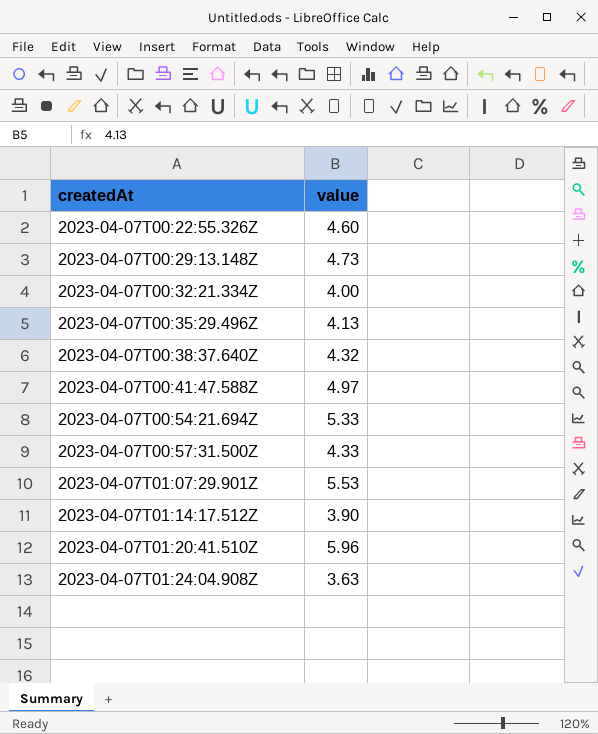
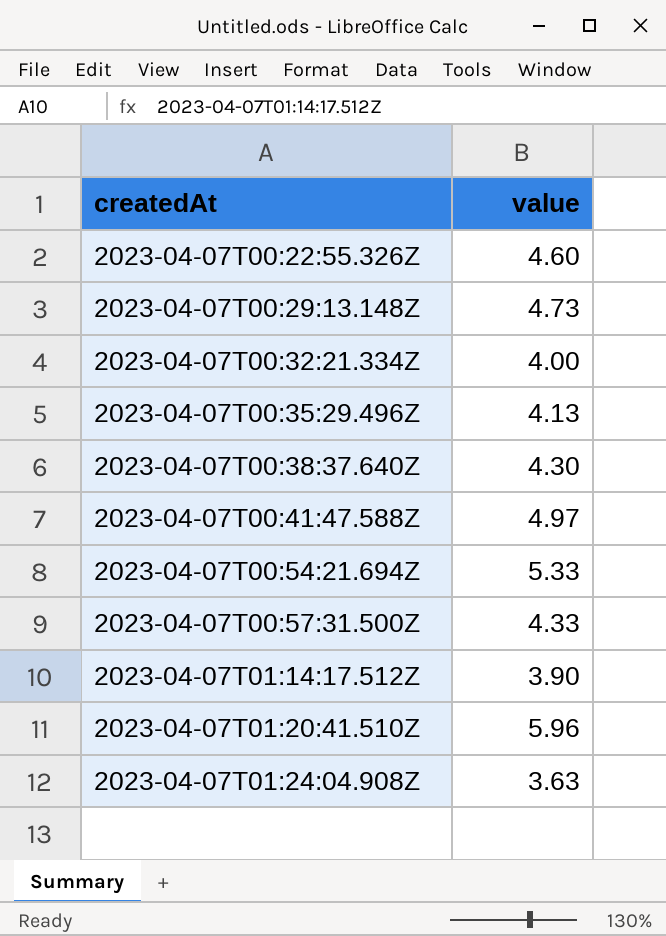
row 2023-04-07T01:07:29.901Z: 5.53 -> none
2023-04-07T00:38:37.640Z | value: 4.32 -> 4.30

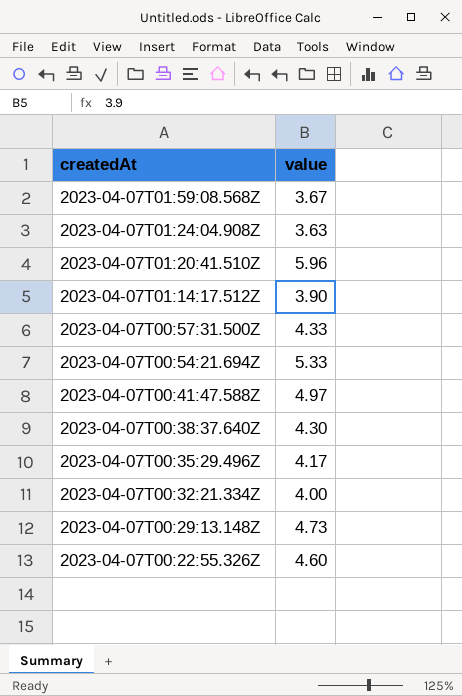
row order: createdAt ascending -> createdAt descending
row 2023-04-07T01:59:08.568Z: none -> 3.67
2023-04-07T00:35:29.496Z | value: 4.13 -> 4.17

